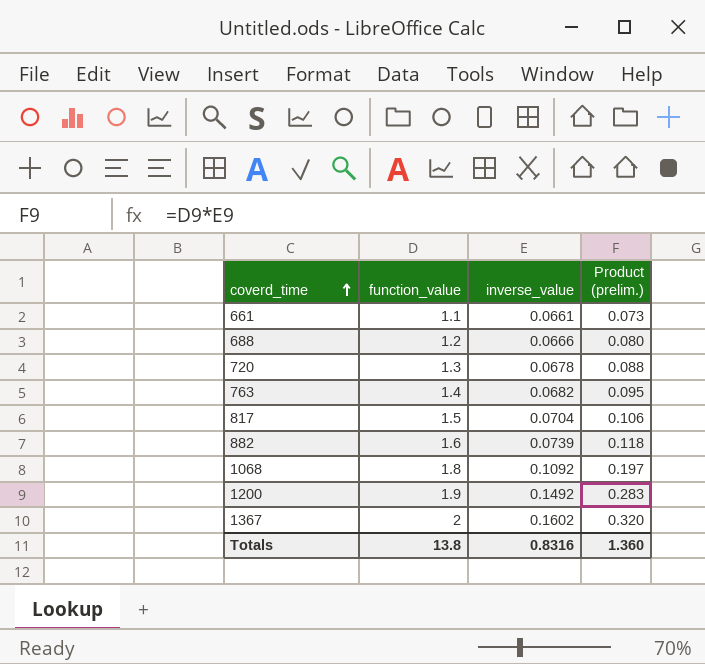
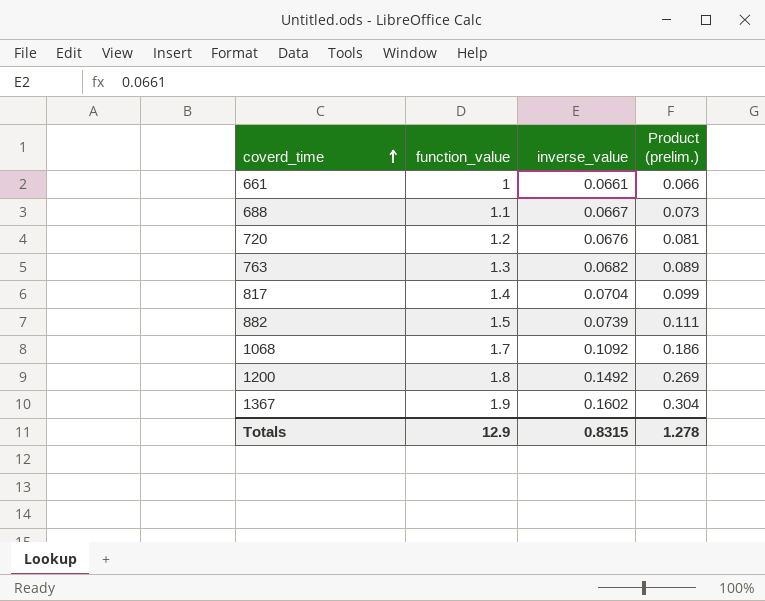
661 | function_value: 1.1 -> 1
661 | Product (prelim.): 0.073 -> 0.066
688 | function_value: 1.2 -> 1.1
688 | inverse_value: 0.0666 -> 0.0667
688 | Product (prelim.): 0.080 -> 0.073
720 | function_value: 1.3 -> 1.2
720 | inverse_value: 0.0678 -> 0.0676
720 | Product (prelim.): 0.088 -> 0.081
763 | function_value: 1.4 -> 1.3
763 | Product (prelim.): 0.095 -> 0.089
817 | function_value: 1.5 -> 1.4
817 | Product (prelim.): 0.106 -> 0.099
882 | function_value: 1.6 -> 1.5
882 | Product (prelim.): 0.118 -> 0.111
1068 | function_value: 1.8 -> 1.7
1068 | Product (prelim.): 0.197 -> 0.186
1200 | function_value: 1.9 -> 1.8
1200 | Product (prelim.): 0.283 -> 0.269
1367 | function_value: 2 -> 1.9
1367 | Product (prelim.): 0.320 -> 0.304
Totals | function_value: 13.8 -> 12.9
Totals | inverse_value: 0.8316 -> 0.8315
Totals | Product (prelim.): 1.360 -> 1.278

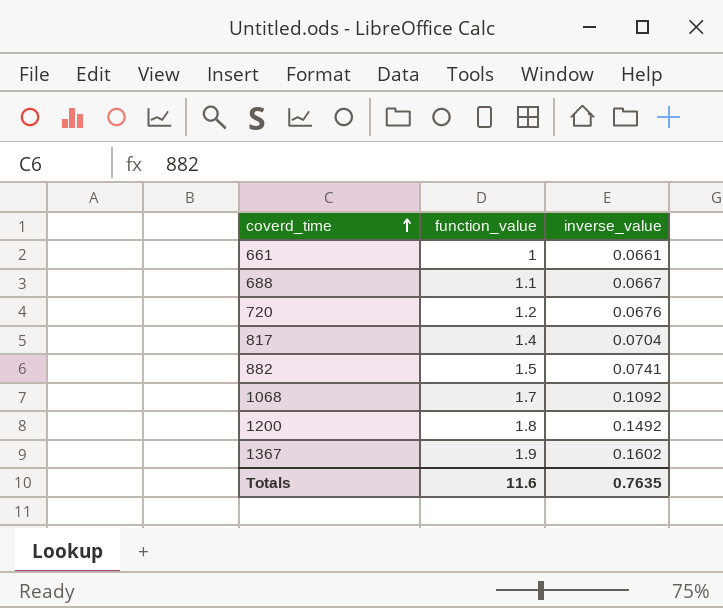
column Product (prelim.) | formula: [function_value] * [inverse_value] -> none
row 763: 1.3 | 0.0682 | 0.089 -> none
882 | inverse_value: 0.0739 -> 0.0741
Totals | function_value: 12.9 -> 11.6
Totals | inverse_value: 0.8315 -> 0.7635

